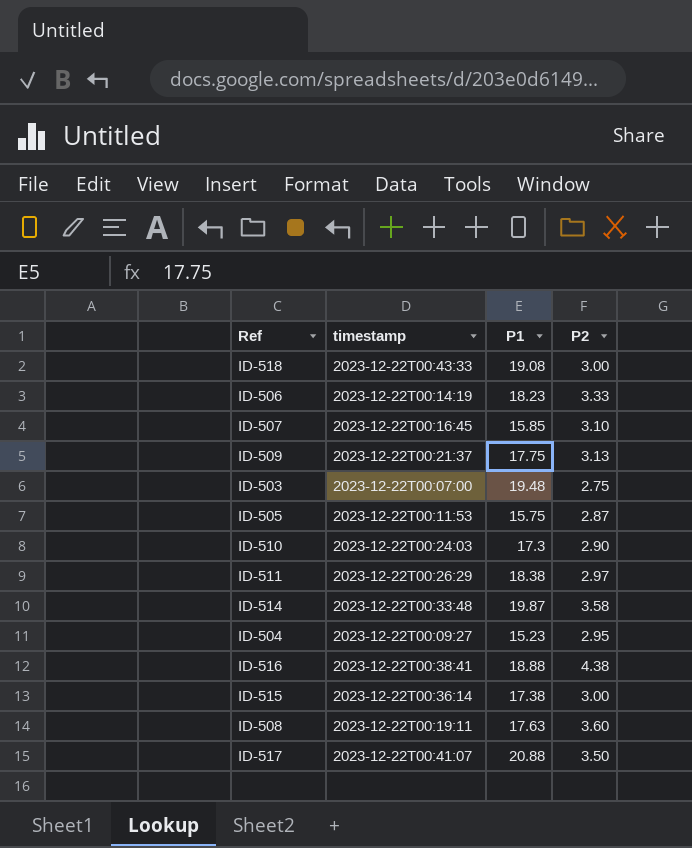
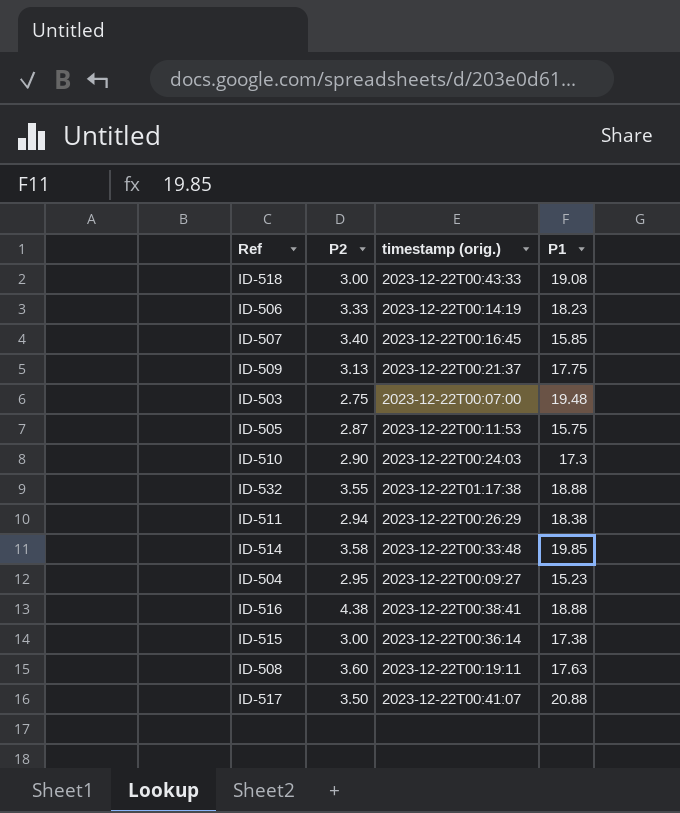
column P2 | position: 4 -> 2
column name: timestamp -> timestamp (orig.)
ID-507 | P2: 3.10 -> 3.40
row ID-532: none -> 3.55 | 2023-12-22T01:17:38 | 18.88
ID-511 | P2: 2.97 -> 2.94
ID-514 | P1: 19.87 -> 19.85

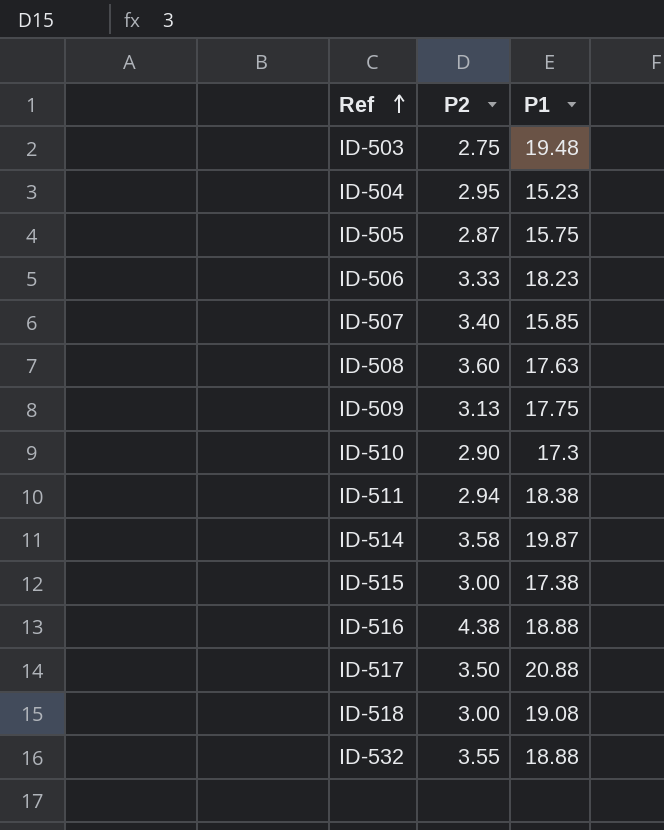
row order: none -> Ref ascending
column timestamp (orig.) | position: 3 -> none
ID-514 | P1: 19.85 -> 19.87

